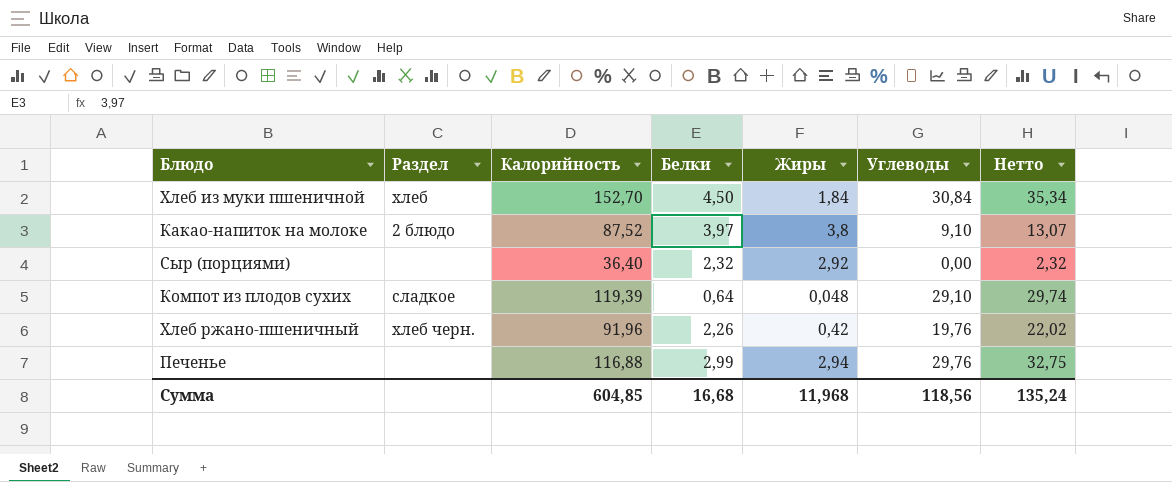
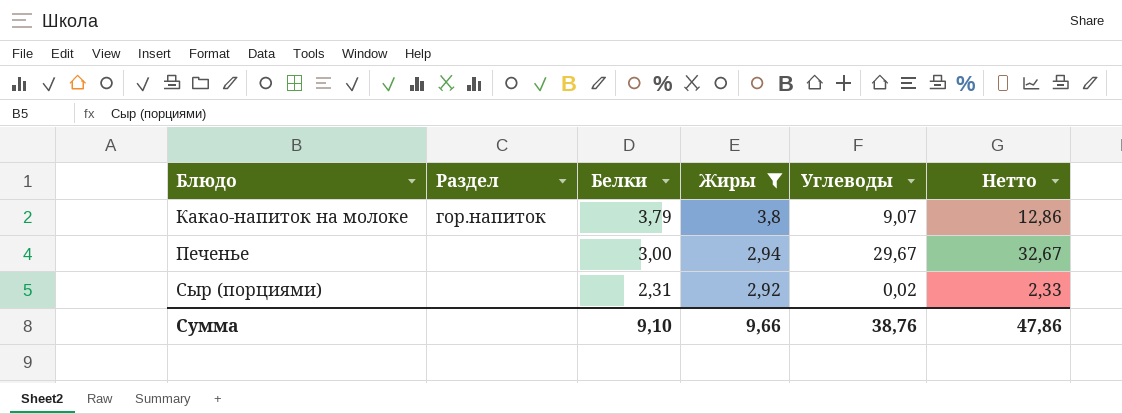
filter: none -> Жиры >= 2,92
row order: none -> Блюдо ascending
column Калорийность | position: 3 -> none
Какао-напиток на молоке | Раздел: 2 блюдо -> гор.напиток
Какао-напиток на молоке | Белки: 3,97 -> 3,79
Какао-напиток на молоке | Углеводы: 9,10 -> 9,07
Какао-напиток на молоке | Нетто: 13,07 -> 12,86
Печенье | Белки: 2,99 -> 3,00
Печенье | Углеводы: 29,76 -> 29,67
Печенье | Нетто: 32,75 -> 32,67
Сыр (порциями) | Белки: 2,32 -> 2,31
Сыр (порциями) | Углеводы: 0,00 -> 0,02
Сыр (порциями) | Нетто: 2,32 -> 2,33
Сумма | Белки: 16,68 -> 9,10
Сумма | Жиры: 11,968 -> 9,66
Сумма | Углеводы: 118,56 -> 38,76
Сумма | Нетто: 135,24 -> 47,86

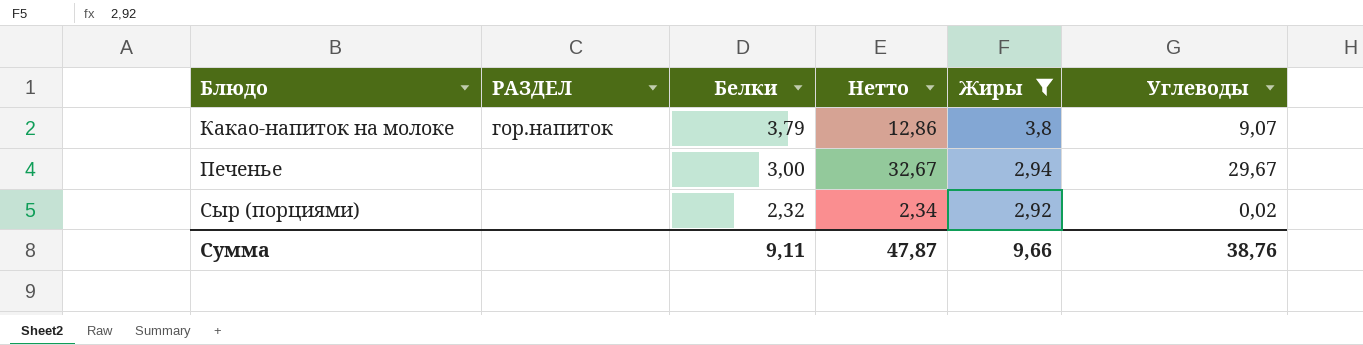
column name: Раздел -> РАЗДЕЛ
column Нетто | position: 6 -> 4
Сыр (порциями) | Белки: 2,31 -> 2,32
Сыр (порциями) | Нетто: 2,33 -> 2,34
Сумма | Белки: 9,10 -> 9,11
Сумма | Нетто: 47,86 -> 47,87

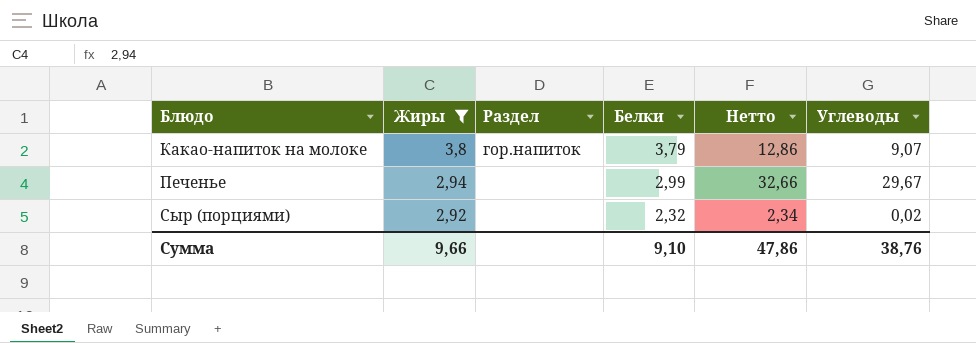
column Жиры | position: 5 -> 2
column name: РАЗДЕЛ -> Раздел
Печенье | Белки: 3,00 -> 2,99
Печенье | Нетто: 32,67 -> 32,66
Сумма | Белки: 9,11 -> 9,10
Сумма | Нетто: 47,87 -> 47,86

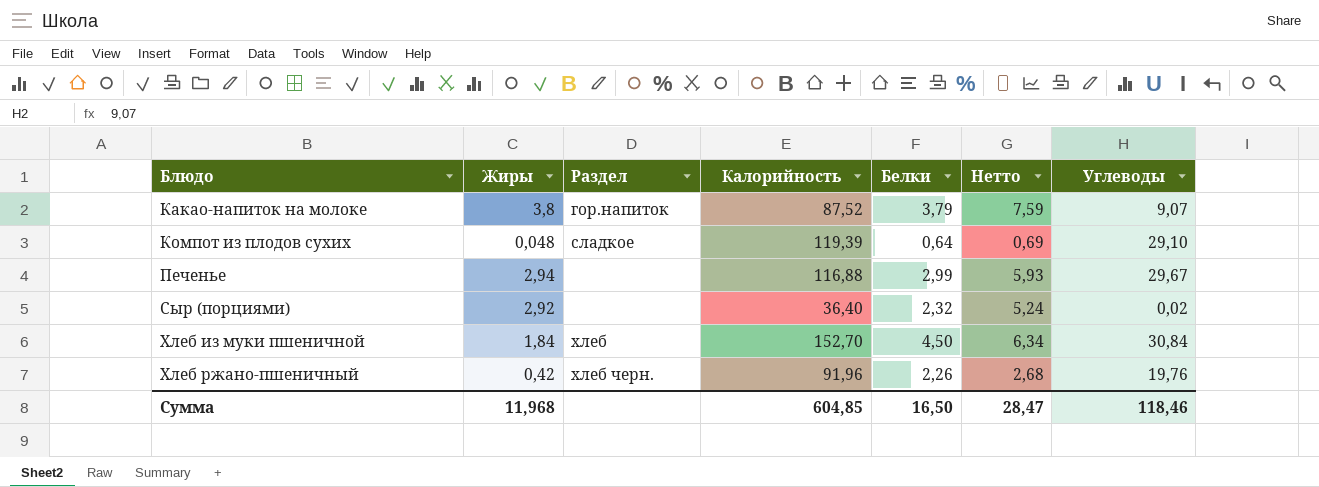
filter: Жиры >= 2,92 -> none
column Калорийность | position: none -> 4
column Нетто | formula: [Белки] + [Углеводы] -> [Жиры] + [Белки]
Сумма | Жиры: 9,66 -> 11,968
Сумма | Белки: 9,10 -> 16,50
Сумма | Нетто: 47,86 -> 28,47
Сумма | Углеводы: 38,76 -> 118,46

